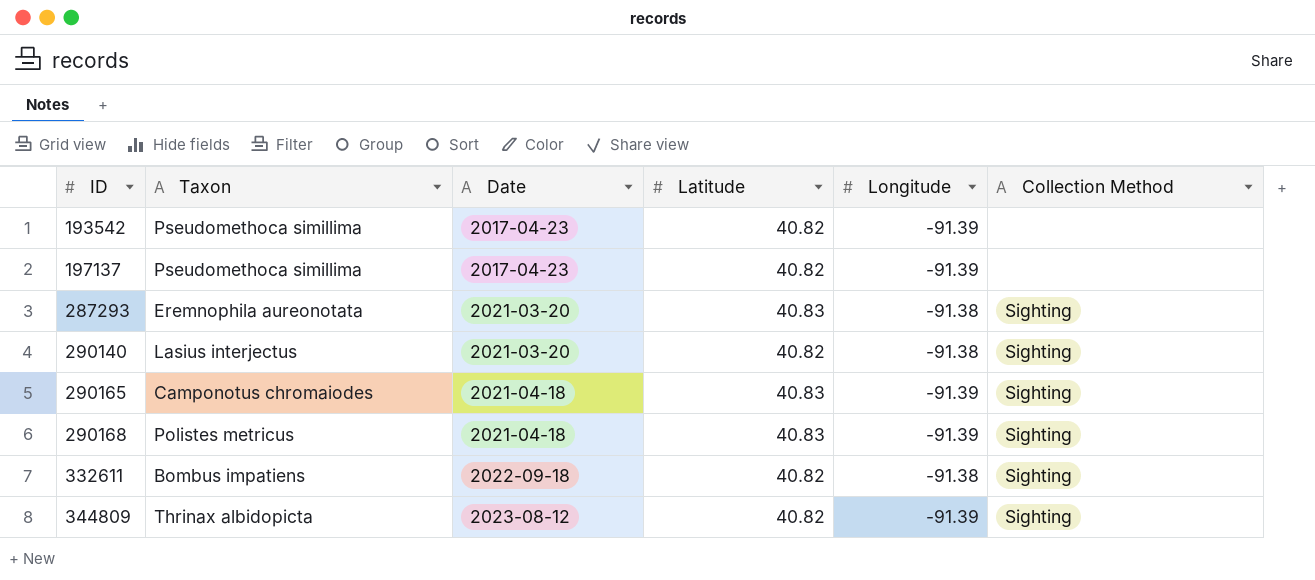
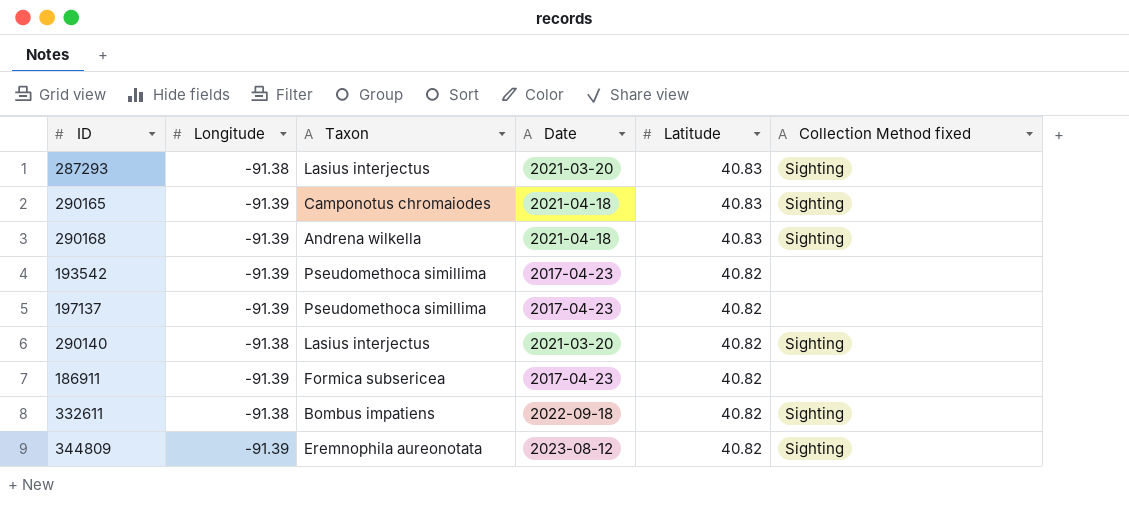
row order: ID ascending -> Latitude descending
column Longitude | position: 5 -> 2
column name: Collection Method -> Collection Method fixed
287293 | Taxon: Eremnophila aureonotata -> Lasius interjectus
290168 | Taxon: Polistes metricus -> Andrena wilkella
row 186911: none -> -91.39 | Formica subsericea | 2017-04-23 | 40.82 | none
344809 | Taxon: Thrinax albidopicta -> Eremnophila aureonotata

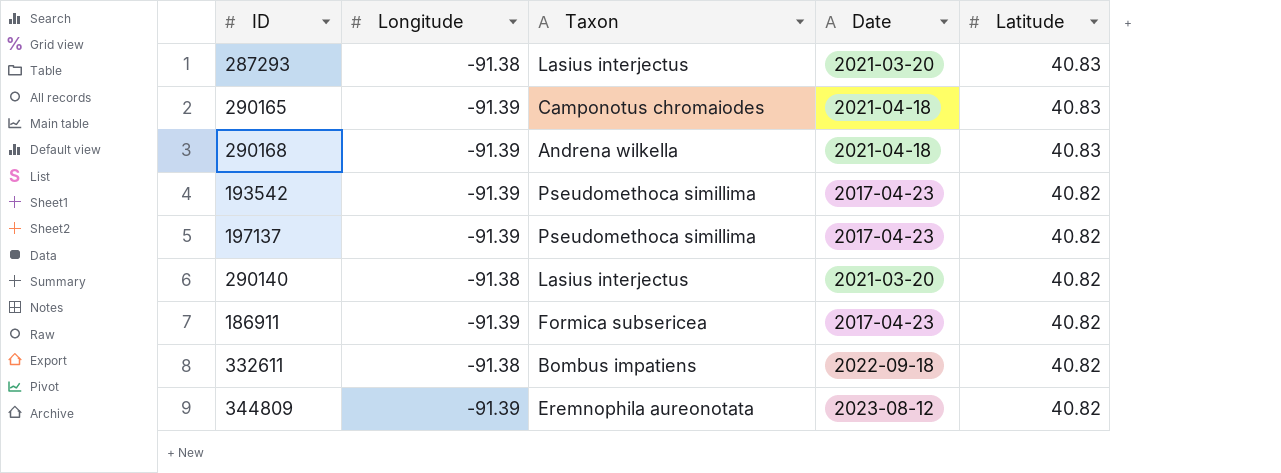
column Collection Method fixed | position: 6 -> none

